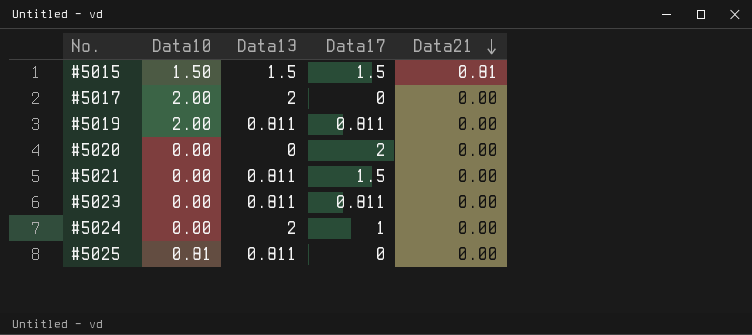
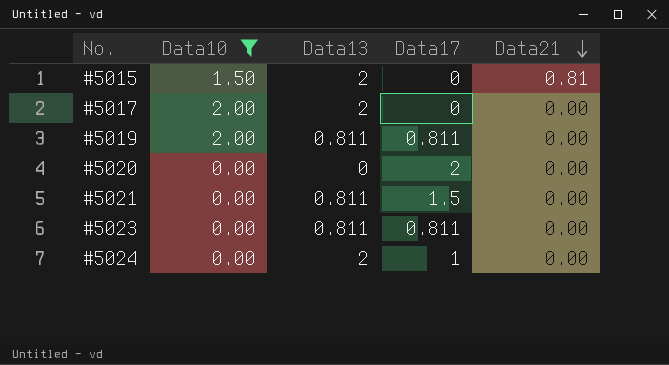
filter: none -> Data10 != 0.81
#5015 | Data13: 1.5 -> 2
#5015 | Data17: 1.5 -> 0

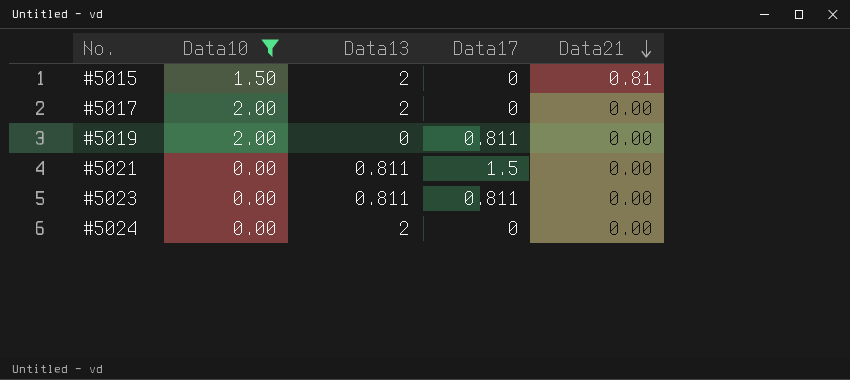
row #5020: 0.00 | 0 | 2 | 0.00 -> none
#5019 | Data13: 0.811 -> 0
#5024 | Data17: 1 -> 0

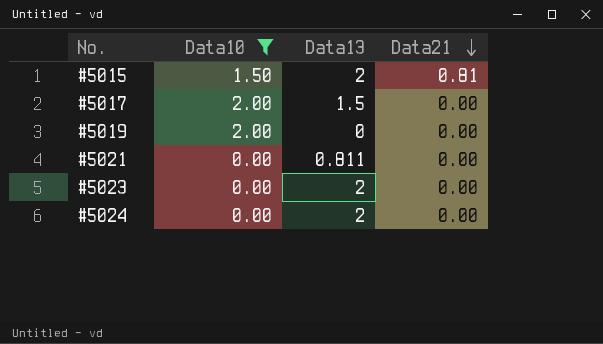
column Data17 | position: 4 -> none
#5017 | Data13: 2 -> 1.5
#5023 | Data13: 0.811 -> 2

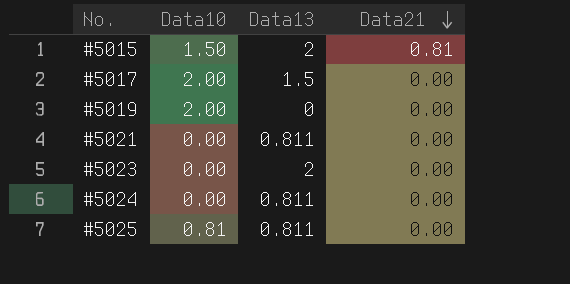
filter: Data10 != 0.81 -> none
#5024 | Data13: 2 -> 0.811

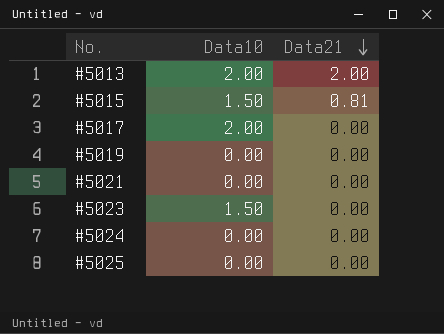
column Data13 | position: 3 -> none
row #5013: none -> 2.00 | 2.00
#5019 | Data10: 2.00 -> 0.00
#5023 | Data10: 0.00 -> 1.50
#5025 | Data10: 0.81 -> 0.00

